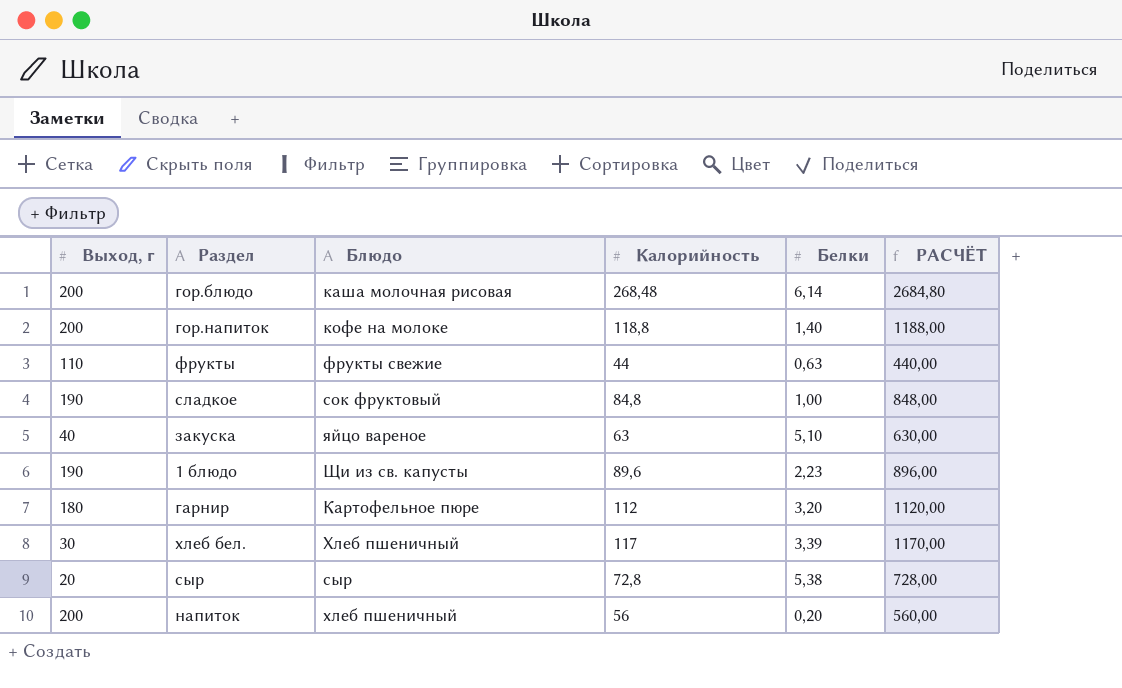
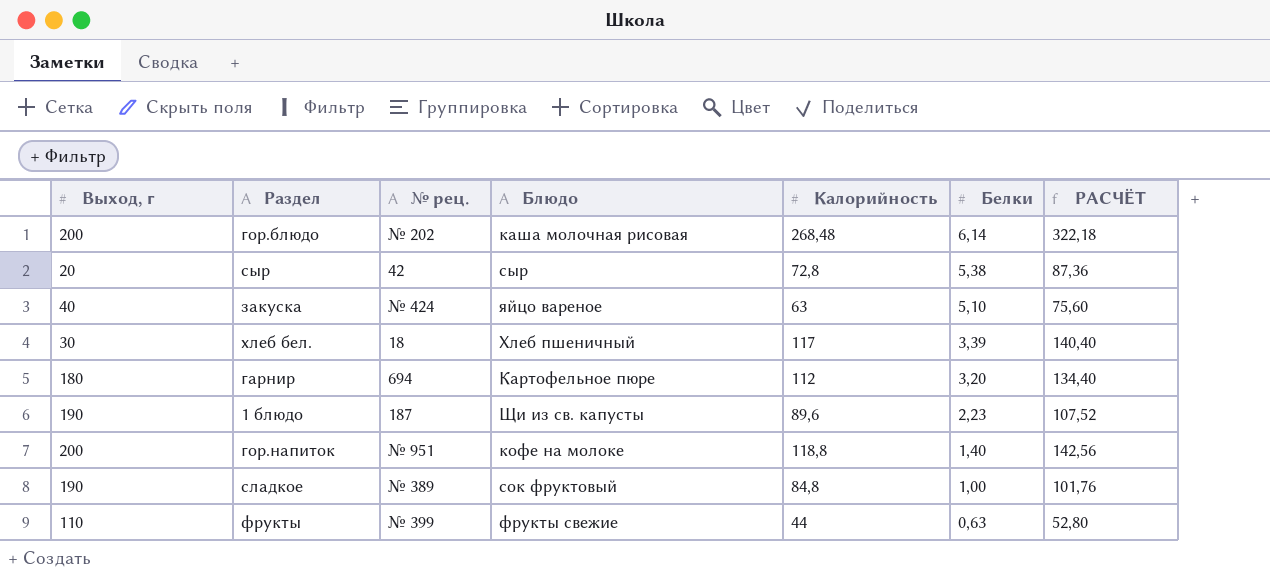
row order: none -> Белки descending
column № рец. | position: none -> 3
column РАСЧЁТ | formula: [Калорийность] * 10 -> [Калорийность] * 1,2
row напиток: 200 | хлеб пшеничный | 56 | 0,20 | 560,00 -> none

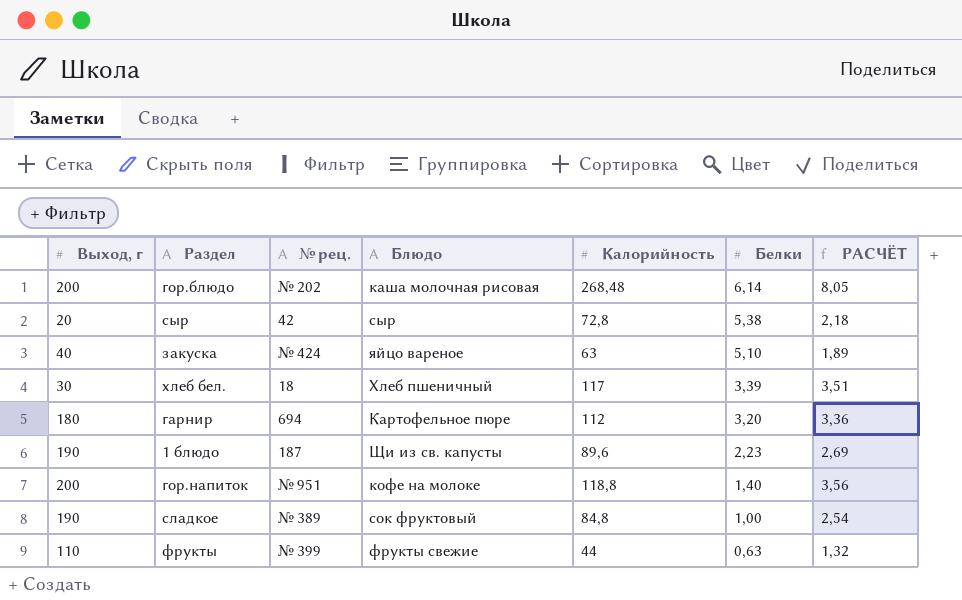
column РАСЧЁТ | formula: [Калорийность] * 1,2 -> [Калорийность] * 0,03

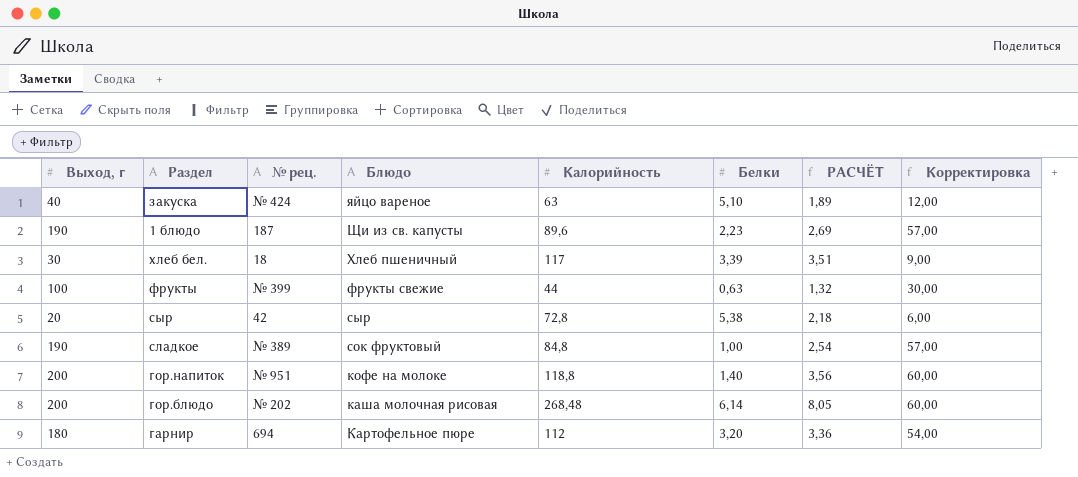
row order: Белки descending -> Блюдо descending
column Корректировка | formula: none -> [Выход, г] * 0,3
фрукты | Выход, г: 110 -> 100

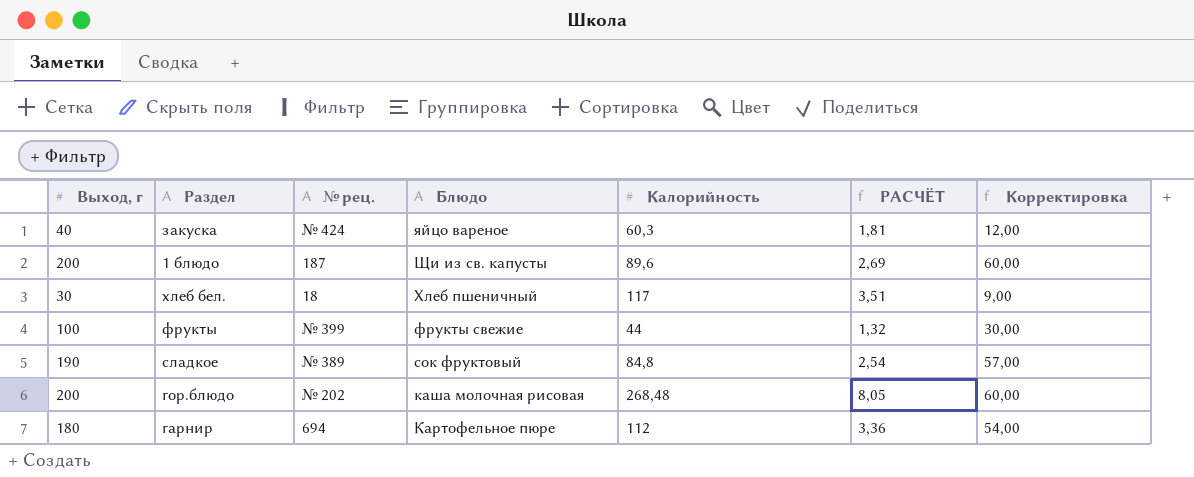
column Белки | position: 6 -> none
row сыр: 20 | 42 | сыр | 72,8 | 5,38 | 2,18 | 6,00 -> none
row гор.напиток: 200 | № 951 | кофе на молоке | 118,8 | 1,40 | 3,56 | 60,00 -> none
закуска | Калорийность: 63 -> 60,3
закуска | РАСЧЁТ: 1,89 -> 1,81
1 блюдо | Выход, г: 190 -> 200
1 блюдо | Корректировка: 57,00 -> 60,00

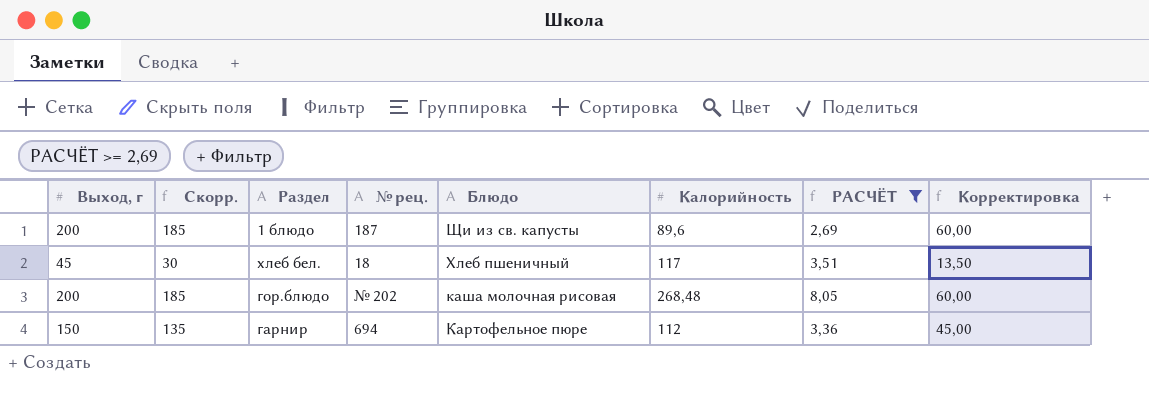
filter: none -> РАСЧЁТ >= 2,69
column Скорр. | formula: none -> [Выход, г] - 15
хлеб бел. | Выход, г: 30 -> 45
хлеб бел. | Корректировка: 9,00 -> 13,50
гарнир | Выход, г: 180 -> 150
гарнир | Корректировка: 54,00 -> 45,00

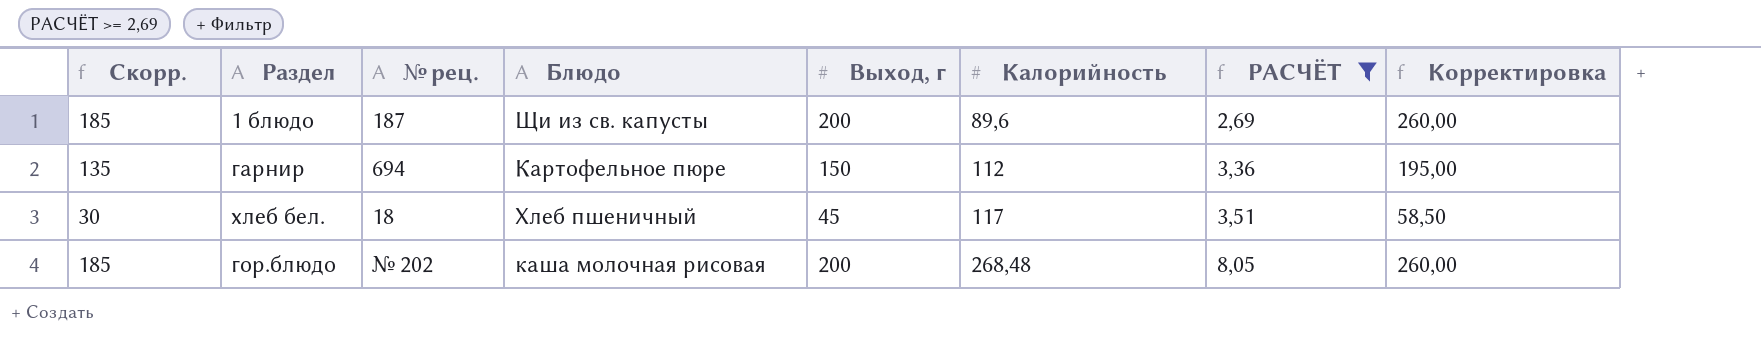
row order: Блюдо descending -> Калорийность ascending
column Выход, г | position: 1 -> 5
column Корректировка | formula: [Выход, г] * 0,3 -> [Выход, г] * 1,3

